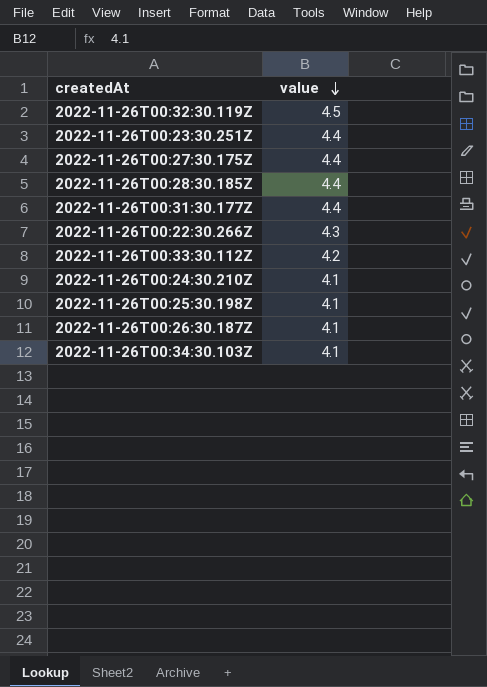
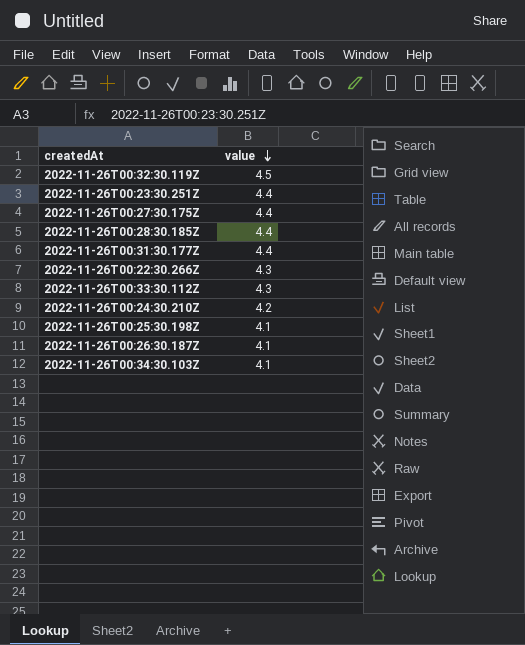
2022-11-26T00:33:30.112Z | value: 4.2 -> 4.3
2022-11-26T00:24:30.210Z | value: 4.1 -> 4.2

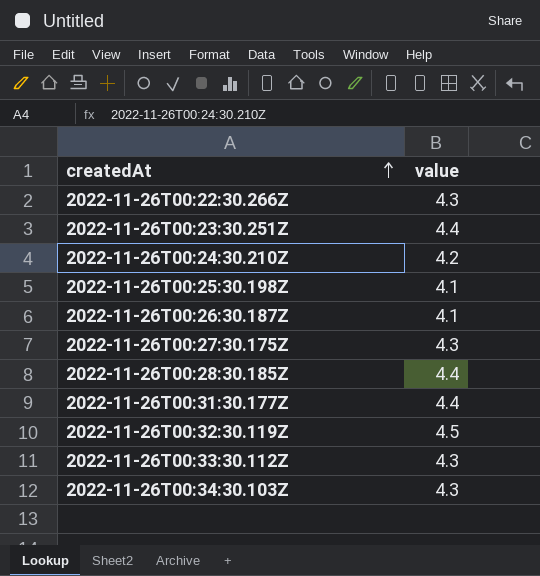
row order: value descending -> createdAt ascending
2022-11-26T00:27:30.175Z | value: 4.4 -> 4.3
2022-11-26T00:34:30.103Z | value: 4.1 -> 4.3

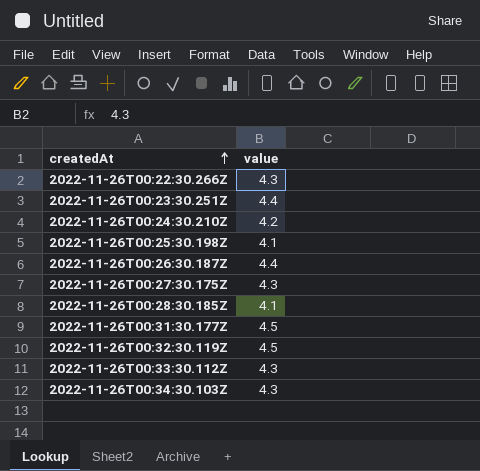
2022-11-26T00:26:30.187Z | value: 4.1 -> 4.4
2022-11-26T00:28:30.185Z | value: 4.4 -> 4.1
2022-11-26T00:31:30.177Z | value: 4.4 -> 4.5

